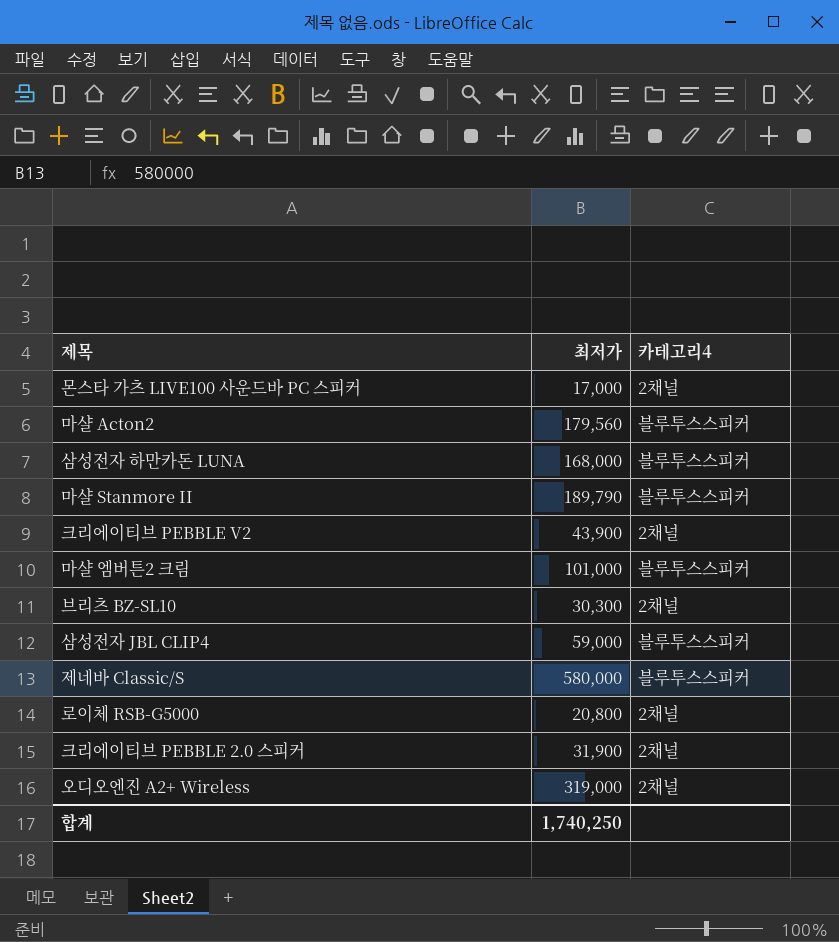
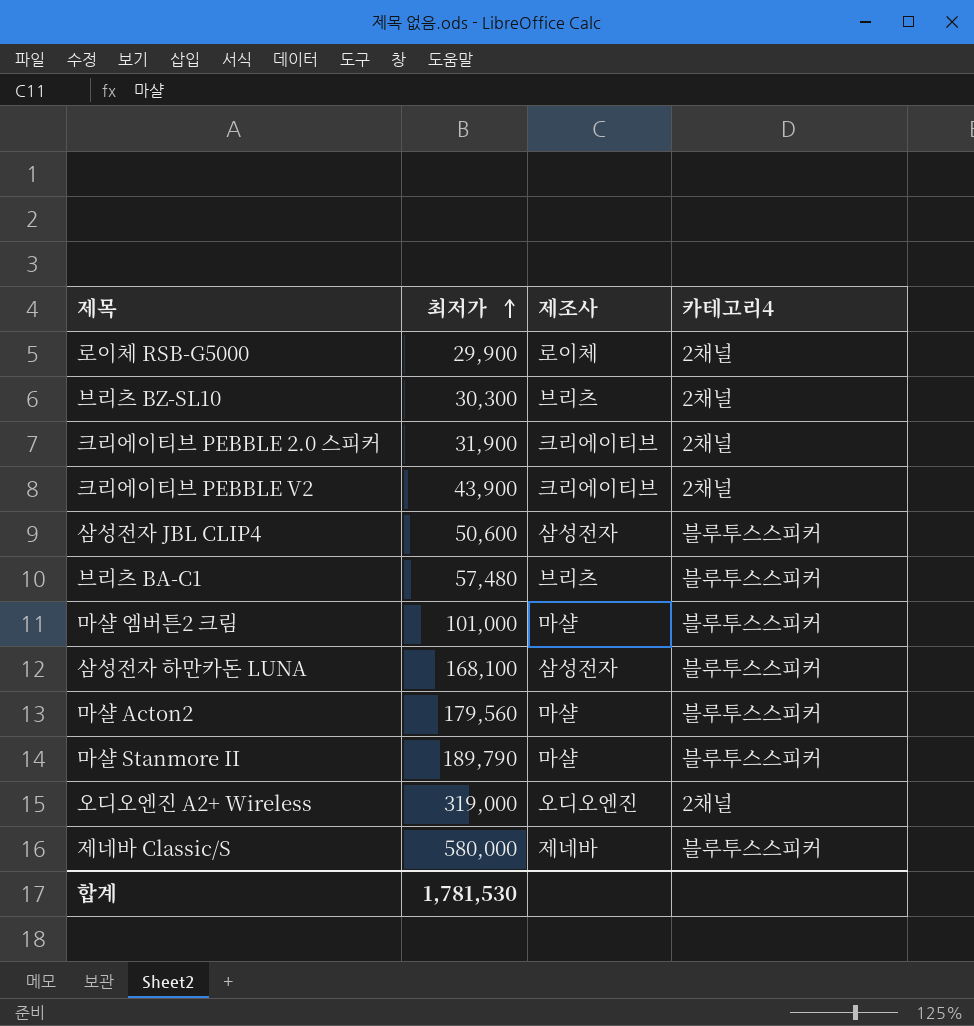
row order: none -> 최저가 ascending
column 제조사 | position: none -> 3
row 몬스타 가츠 LIVE100 사운드바 PC 스피커: 17,000 | 2채널 -> none
로이체 RSB-G5000 | 최저가: 20,800 -> 29,900
삼성전자 JBL CLIP4 | 최저가: 59,000 -> 50,600
row 브리츠 BA-C1: none -> 57,480 | 브리츠 | 블루투스스피커
삼성전자 하만카돈 LUNA | 최저가: 168,000 -> 168,100
합계 | 최저가: 1,740,250 -> 1,781,530

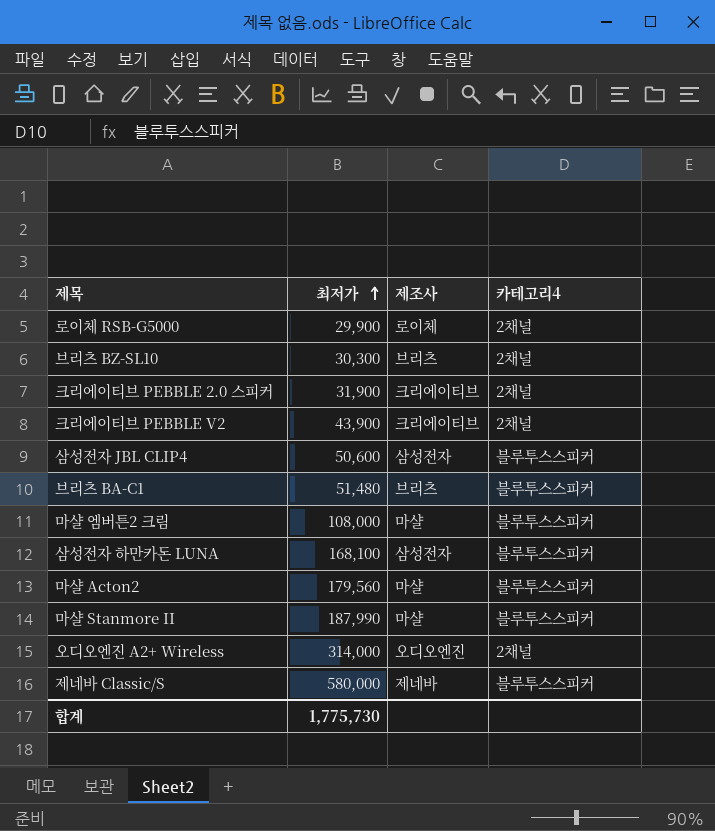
브리츠 BA-C1 | 최저가: 57,480 -> 51,480
마샬 엠버튼2 크림 | 최저가: 101,000 -> 108,000
마샬 Stanmore II | 최저가: 189,790 -> 187,990
오디오엔진 A2+ Wireless | 최저가: 319,000 -> 314,000
합계 | 최저가: 1,781,530 -> 1,775,730

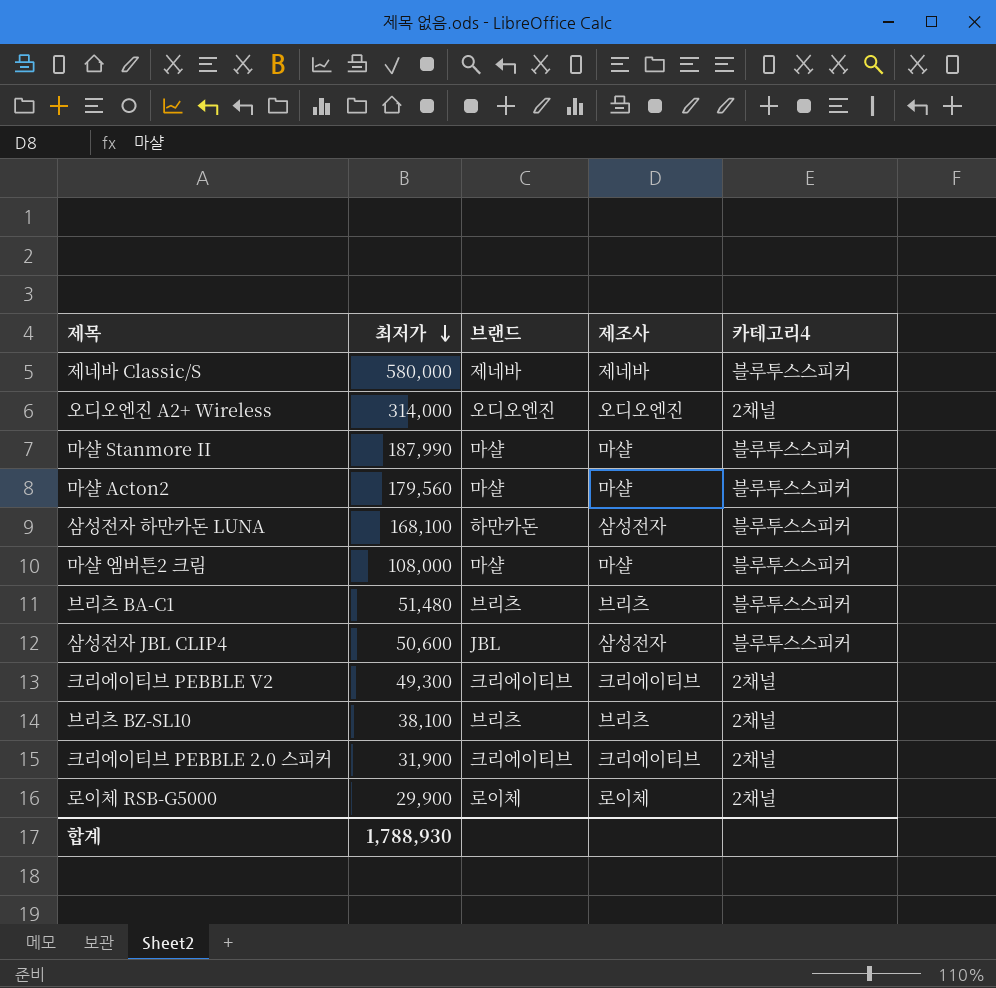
row order: 최저가 ascending -> 최저가 descending
column 브랜드 | position: none -> 3
크리에이티브 PEBBLE V2 | 최저가: 43,900 -> 49,300
브리츠 BZ-SL10 | 최저가: 30,300 -> 38,100
합계 | 최저가: 1,775,730 -> 1,788,930

